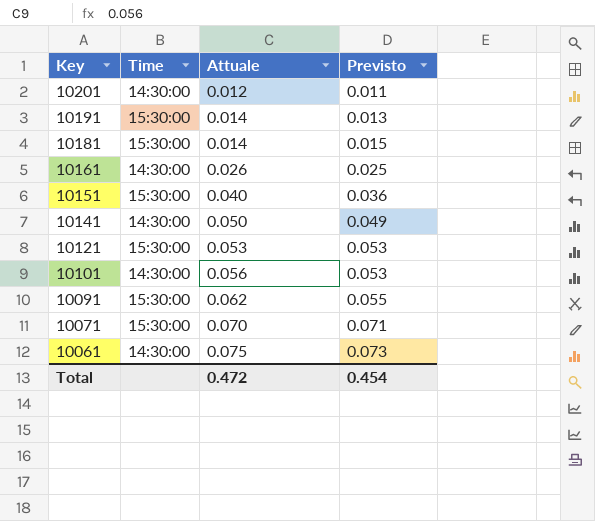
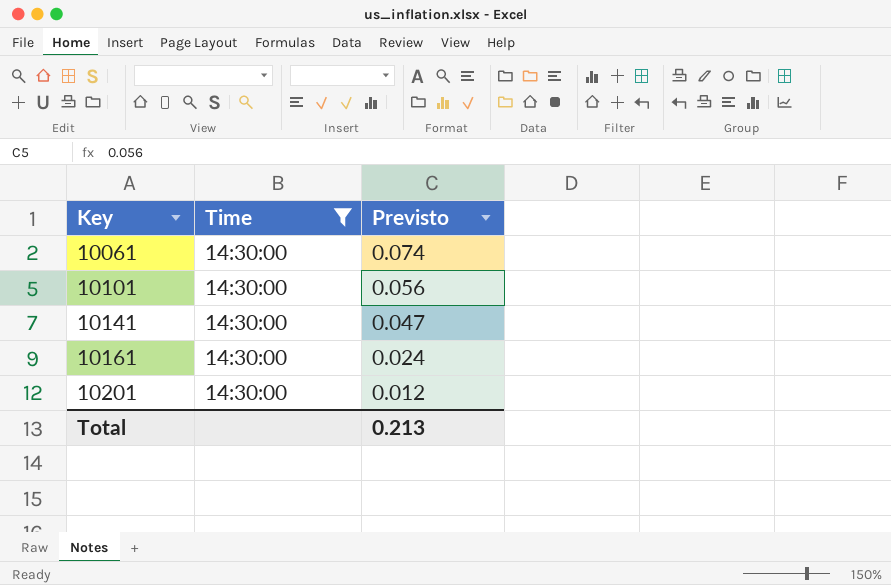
filter: none -> Time = 14:30:00
row order: Key descending -> Key ascending
column Attuale | position: 3 -> none
10061 | Previsto: 0.073 -> 0.074
10101 | Previsto: 0.053 -> 0.056
10141 | Previsto: 0.049 -> 0.047
10161 | Previsto: 0.025 -> 0.024
10201 | Previsto: 0.011 -> 0.012
Total | Previsto: 0.454 -> 0.213

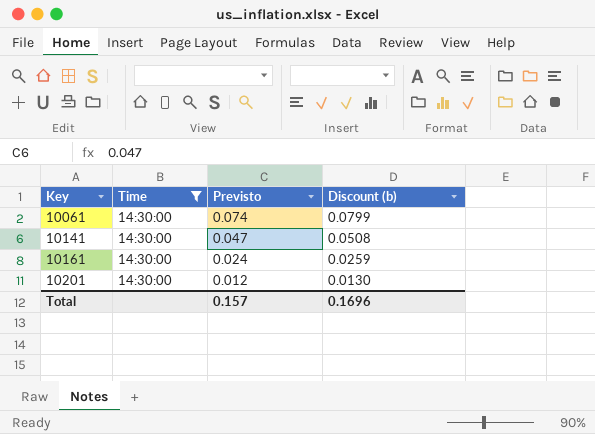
column Discount (b) | formula: none -> [Previsto] * 1.08
row 10101: 14:30:00 | 0.056 -> none
Total | Previsto: 0.213 -> 0.157

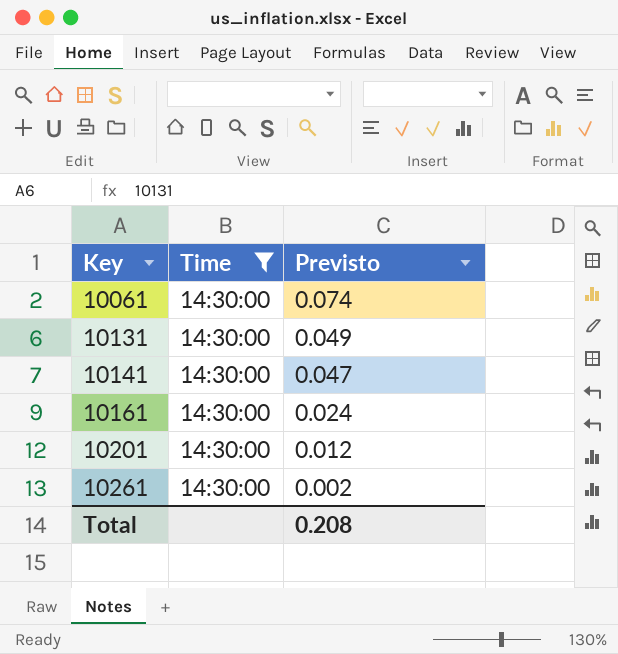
column Discount (b) | formula: [Previsto] * 1.08 -> none
row 10131: none -> 14:30:00 | 0.049
row 10261: none -> 14:30:00 | 0.002
Total | Previsto: 0.157 -> 0.208

